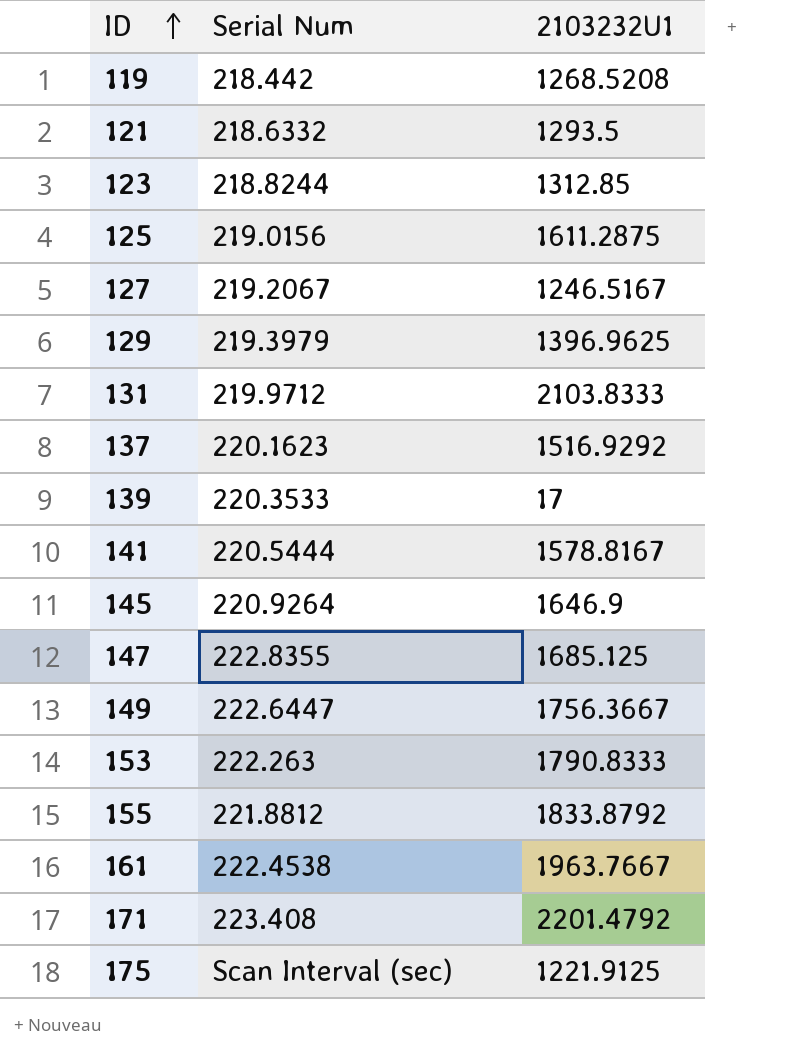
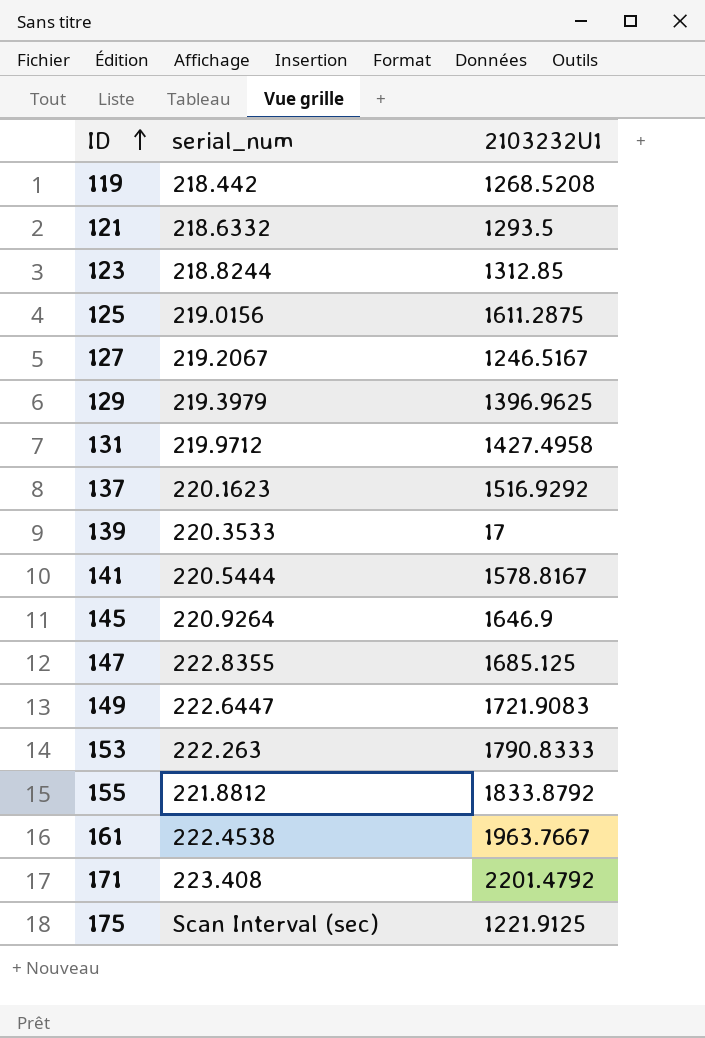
column name: Serial Num -> serial_num
131 | 2103232U1: 2103.8333 -> 1427.4958
149 | 2103232U1: 1756.3667 -> 1721.9083

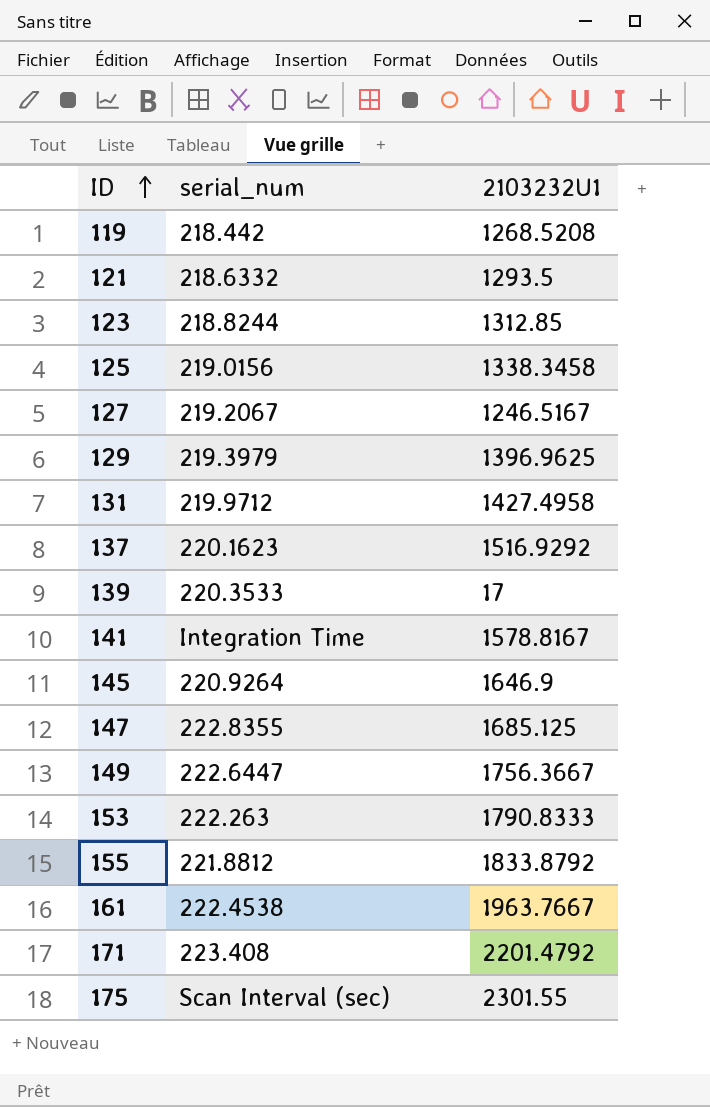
125 | 2103232U1: 1611.2875 -> 1338.3458
141 | serial_num: 220.5444 -> Integration Time
149 | 2103232U1: 1721.9083 -> 1756.3667
175 | 2103232U1: 1221.9125 -> 2301.55

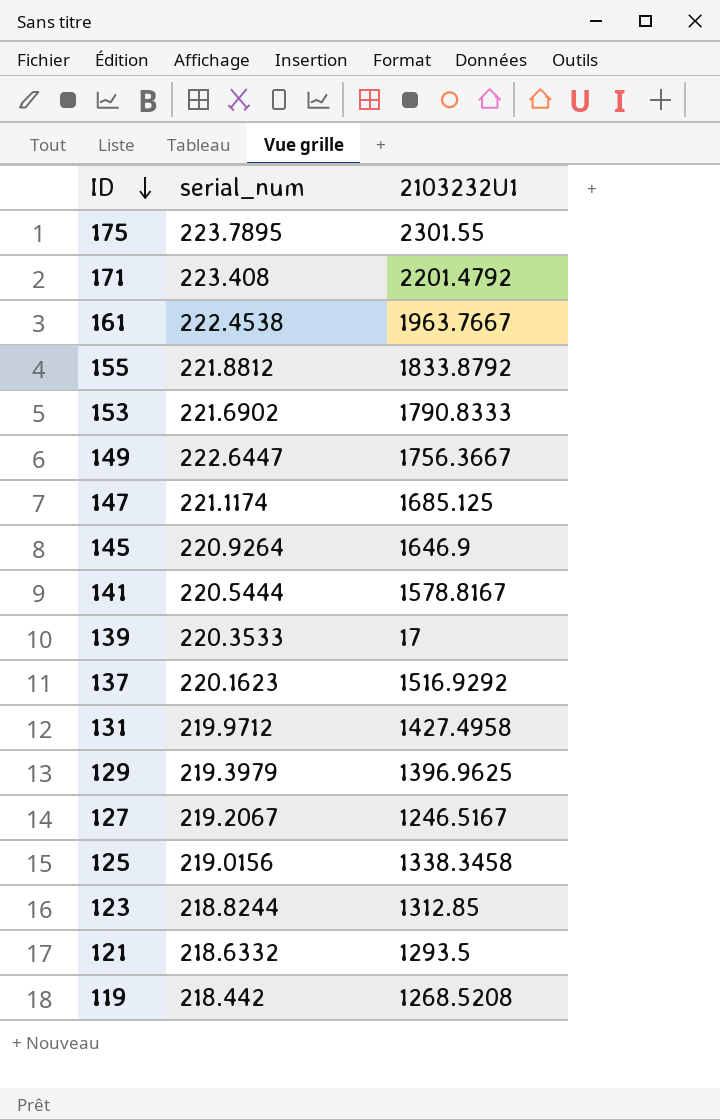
row order: ID ascending -> ID descending
175 | serial_num: Scan Interval (sec) -> 223.7895
153 | serial_num: 222.263 -> 221.6902
147 | serial_num: 222.8355 -> 221.1174
141 | serial_num: Integration Time -> 220.5444

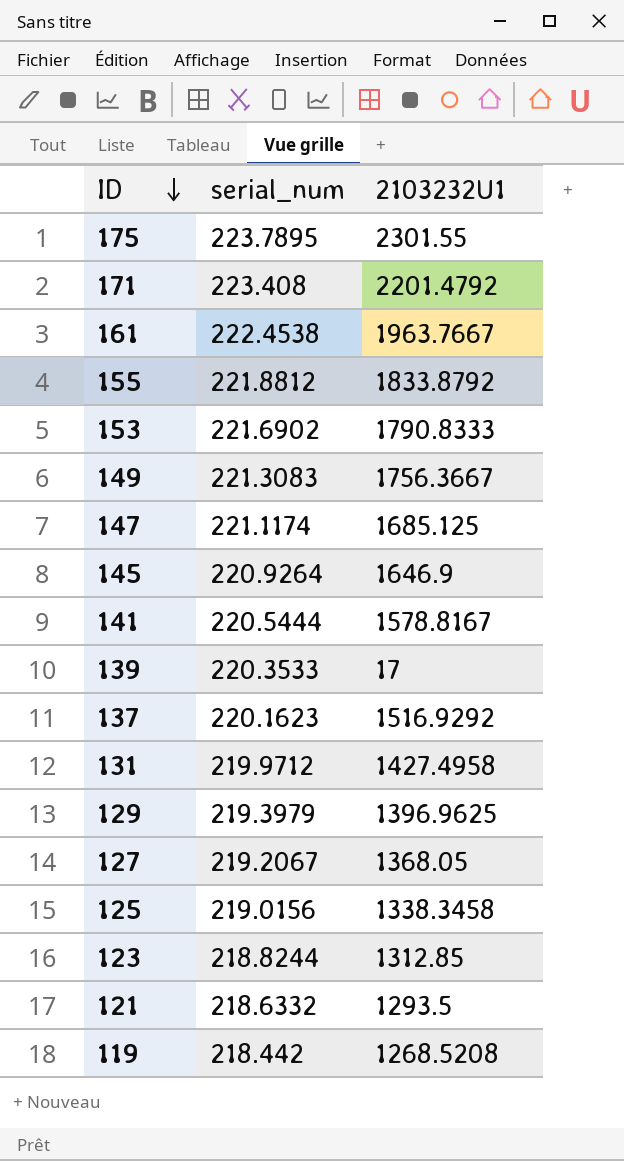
149 | serial_num: 222.6447 -> 221.3083
127 | 2103232U1: 1246.5167 -> 1368.05

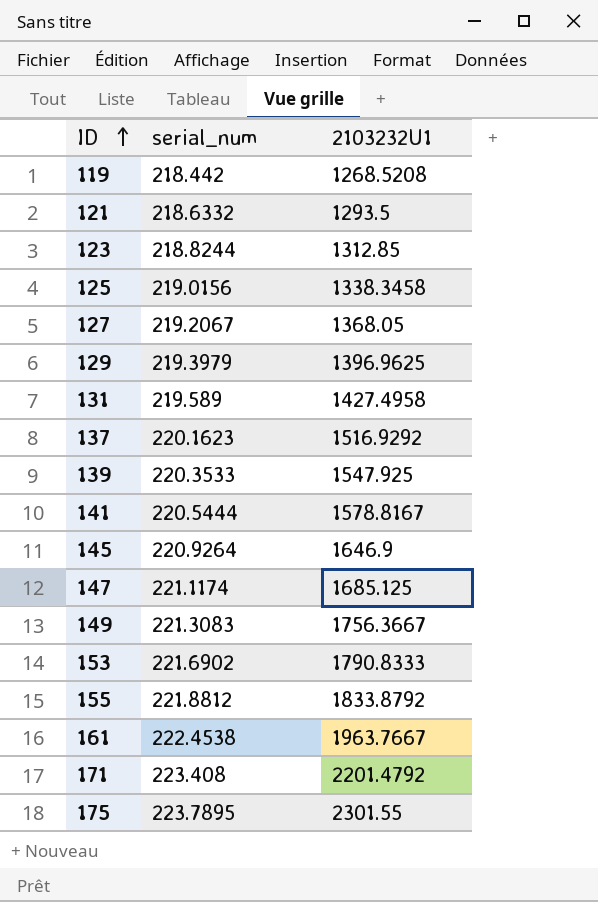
row order: ID descending -> ID ascending
131 | serial_num: 219.9712 -> 219.589
139 | 2103232U1: 17 -> 1547.925

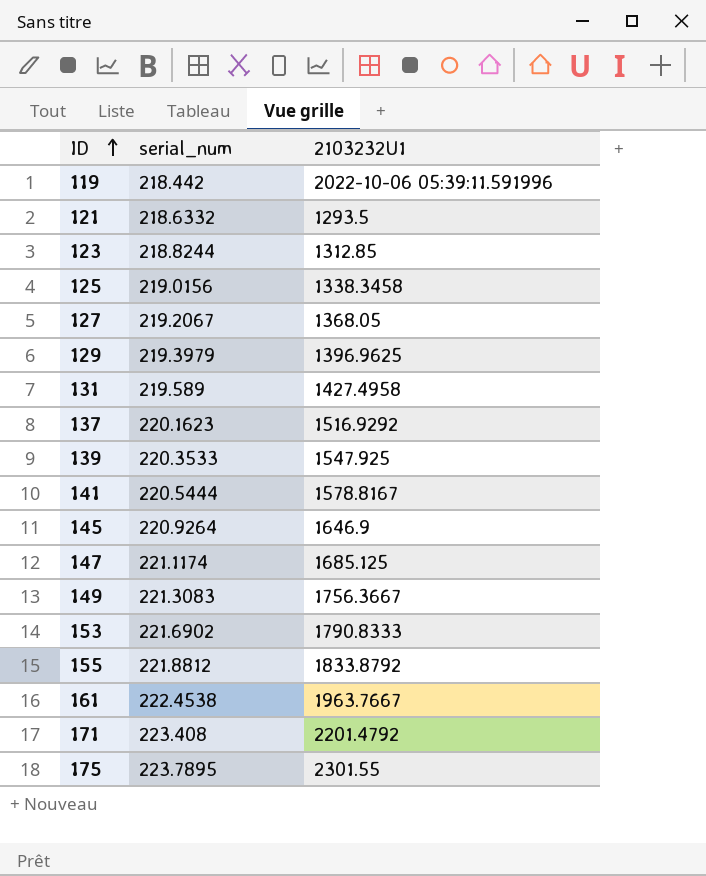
119 | 2103232U1: 1268.5208 -> 2022-10-06 05:39:11.591996

